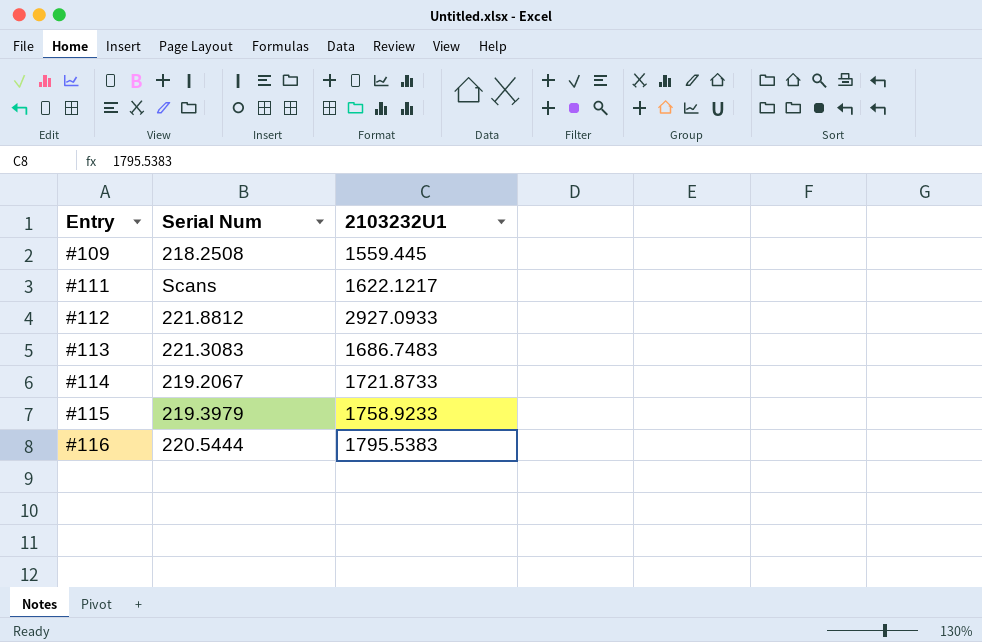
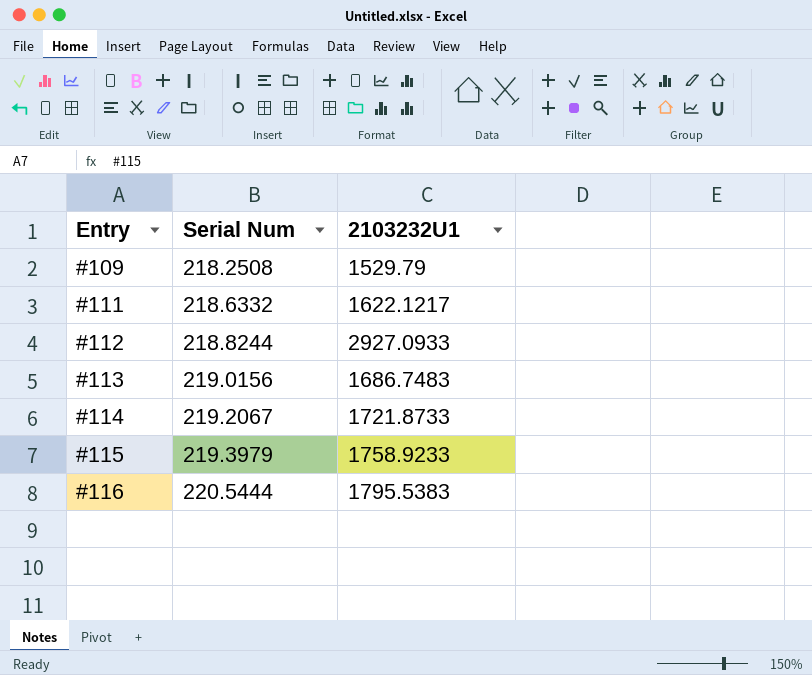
#109 | 2103232U1: 1559.445 -> 1529.79
#111 | Serial Num: Scans -> 218.6332
#112 | Serial Num: 221.8812 -> 218.8244
#113 | Serial Num: 221.3083 -> 219.0156

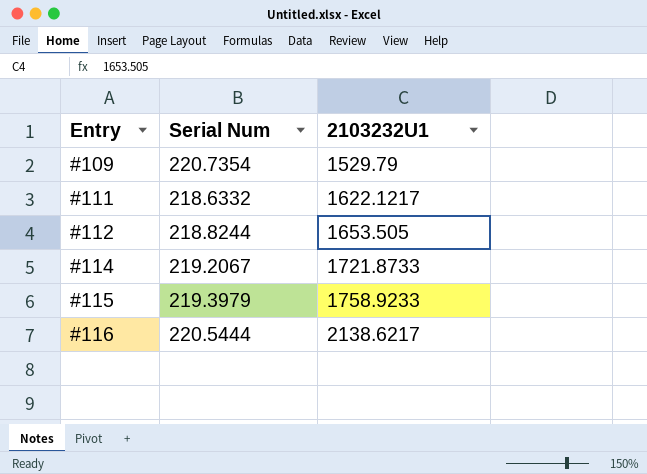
row #113: 219.0156 | 1686.7483 -> none
#109 | Serial Num: 218.2508 -> 220.7354
#112 | 2103232U1: 2927.0933 -> 1653.505
#116 | 2103232U1: 1795.5383 -> 2138.6217

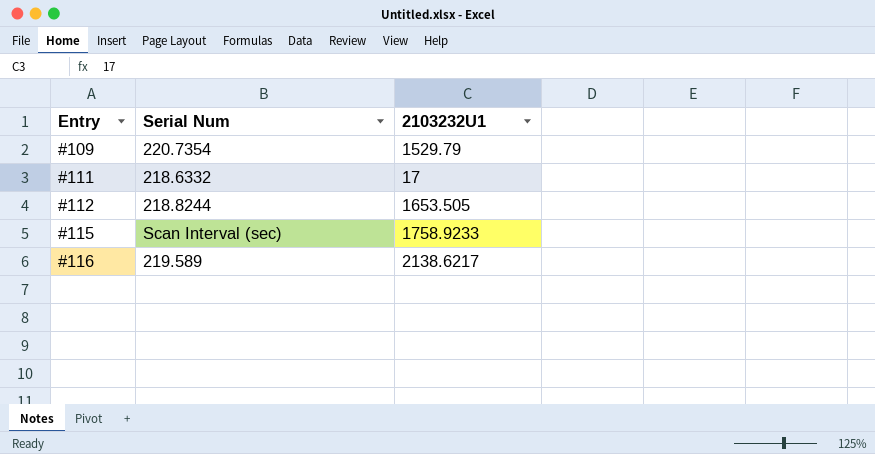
row #114: 219.2067 | 1721.8733 -> none
#111 | 2103232U1: 1622.1217 -> 17
#115 | Serial Num: 219.3979 -> Scan Interval (sec)
#116 | Serial Num: 220.5444 -> 219.589

